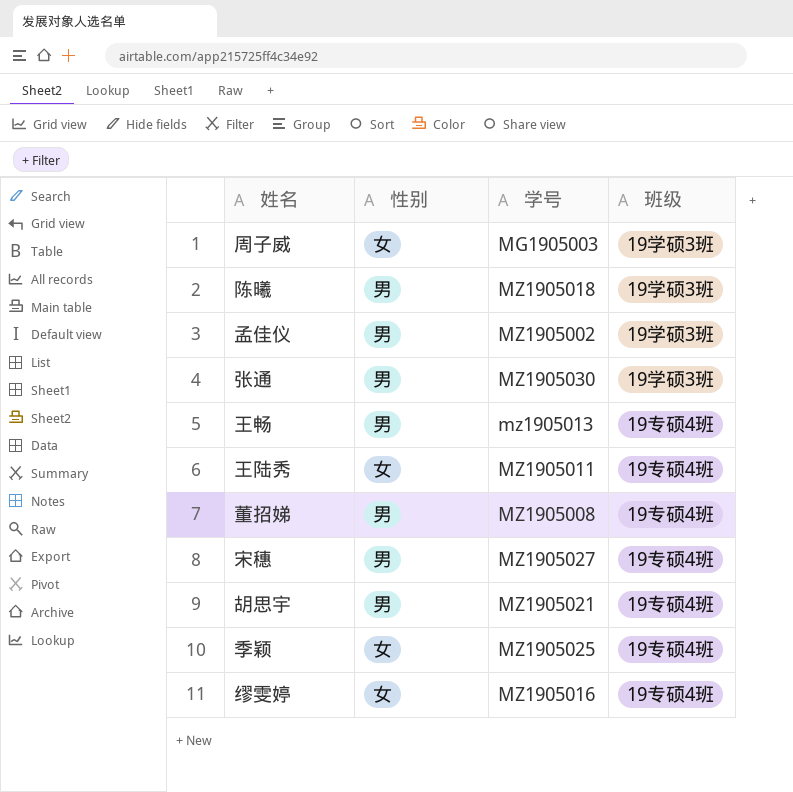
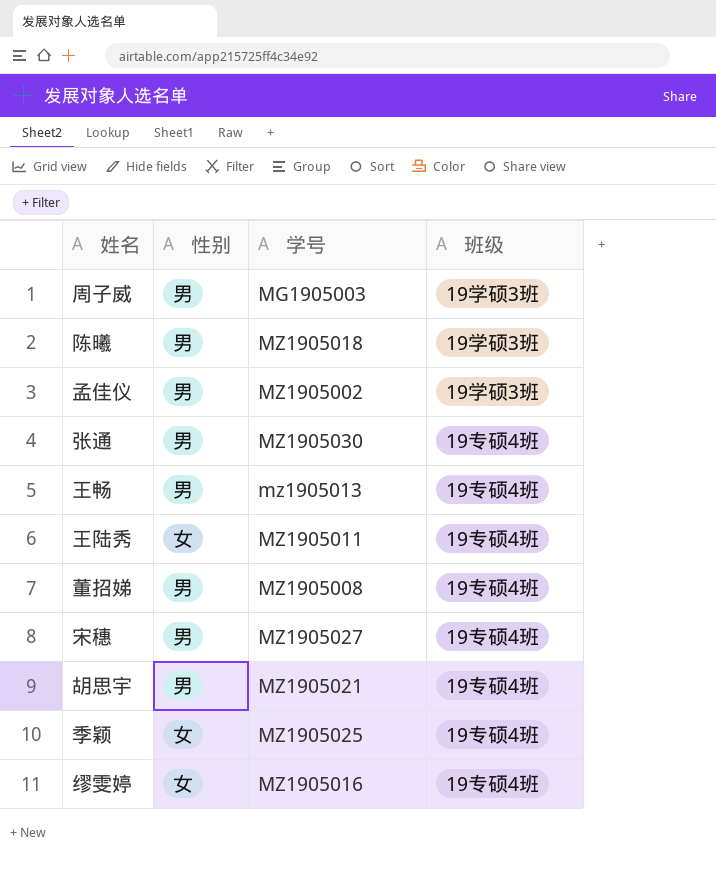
周子威 | 性别: 女 -> 男
张通 | 班级: 19学硕3班 -> 19专硕4班

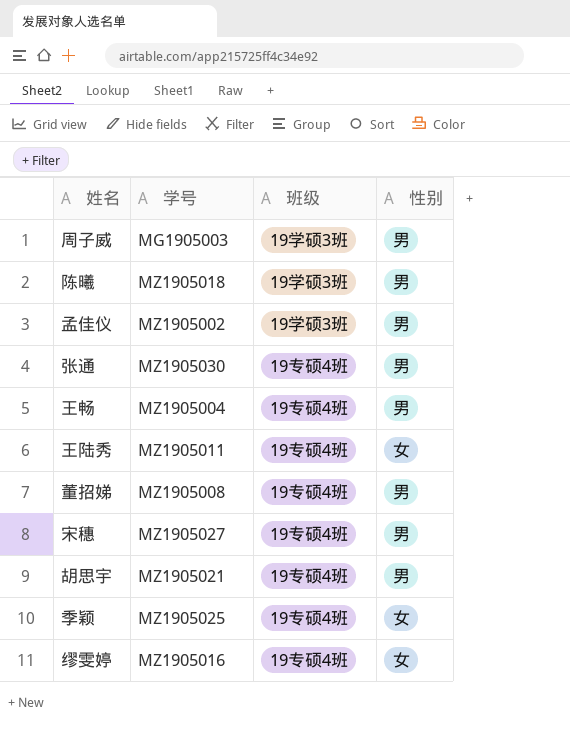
column 性别 | position: 2 -> 4
王畅 | 学号: mz1905013 -> MZ1905004

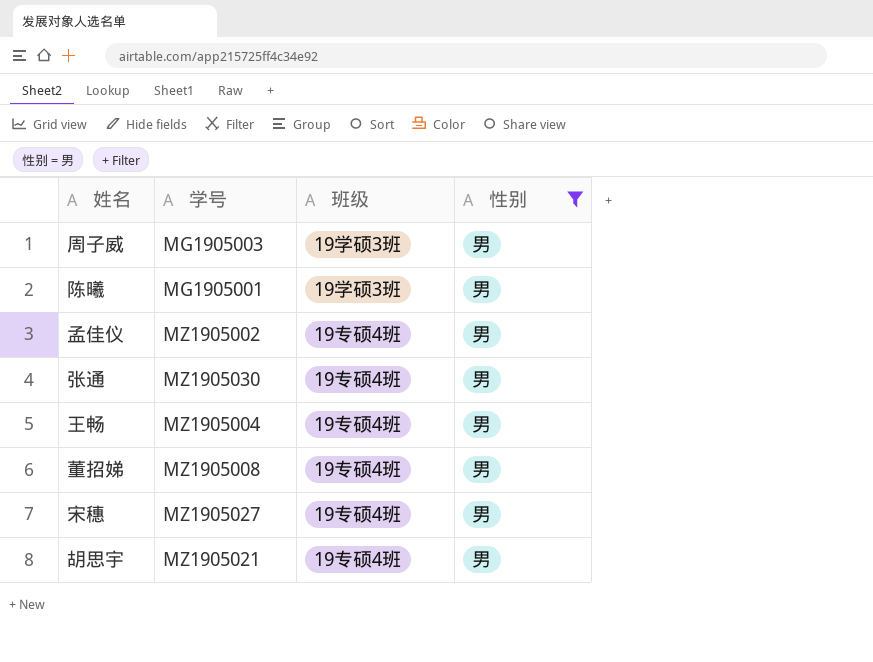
filter: none -> 性别 = 男
陈曦 | 学号: MZ1905018 -> MG1905001
孟佳仪 | 班级: 19学硕3班 -> 19专硕4班

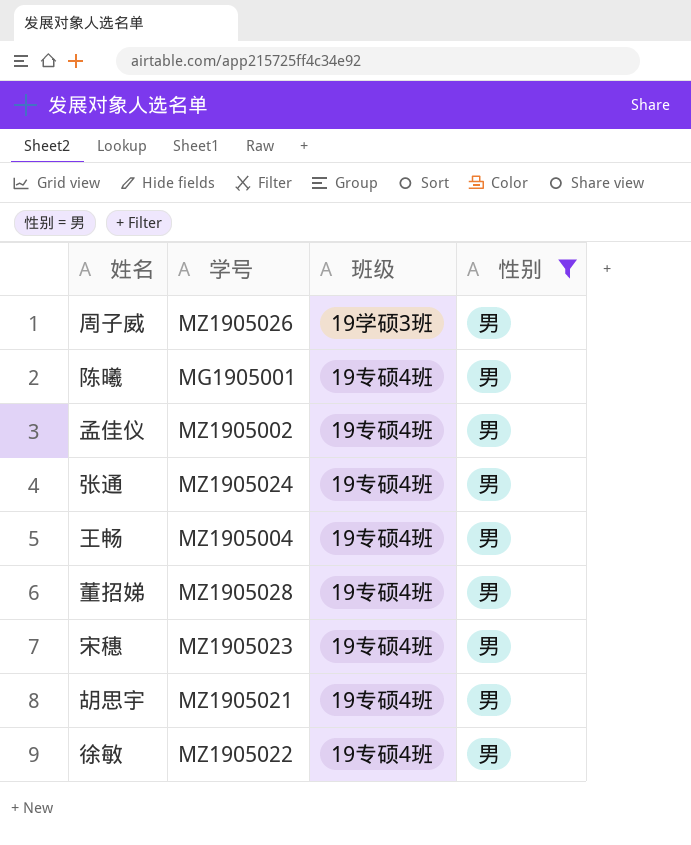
周子威 | 学号: MG1905003 -> MZ1905026
陈曦 | 班级: 19学硕3班 -> 19专硕4班
张通 | 学号: MZ1905030 -> MZ1905024
董招娣 | 学号: MZ1905008 -> MZ1905028
宋穗 | 学号: MZ1905027 -> MZ1905023
row 徐敏: none -> MZ1905022 | 19专硕4班 | 男

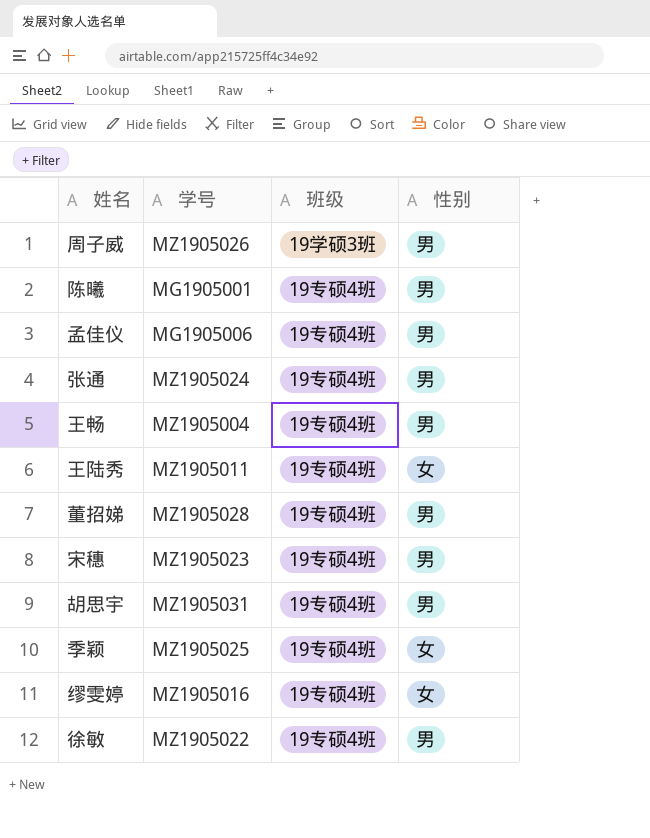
filter: 性别 = 男 -> none
孟佳仪 | 学号: MZ1905002 -> MG1905006
胡思宇 | 学号: MZ1905021 -> MZ1905031

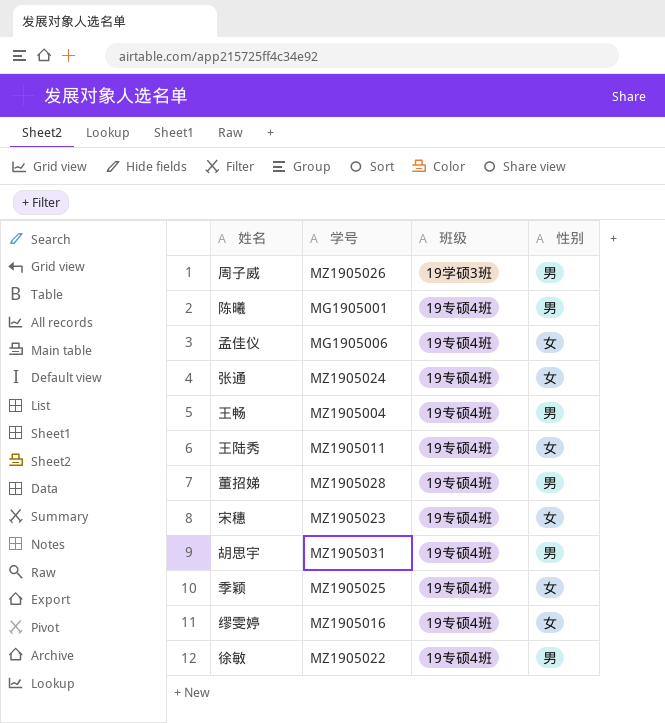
孟佳仪 | 性别: 男 -> 女
张通 | 性别: 男 -> 女
宋穗 | 性别: 男 -> 女

